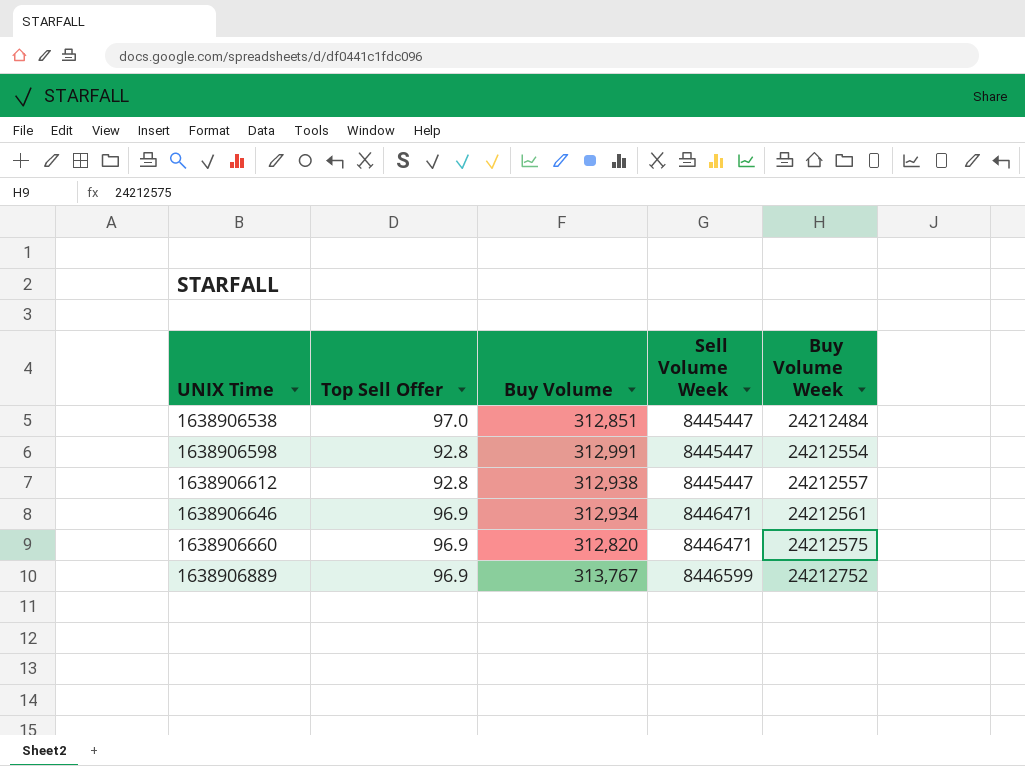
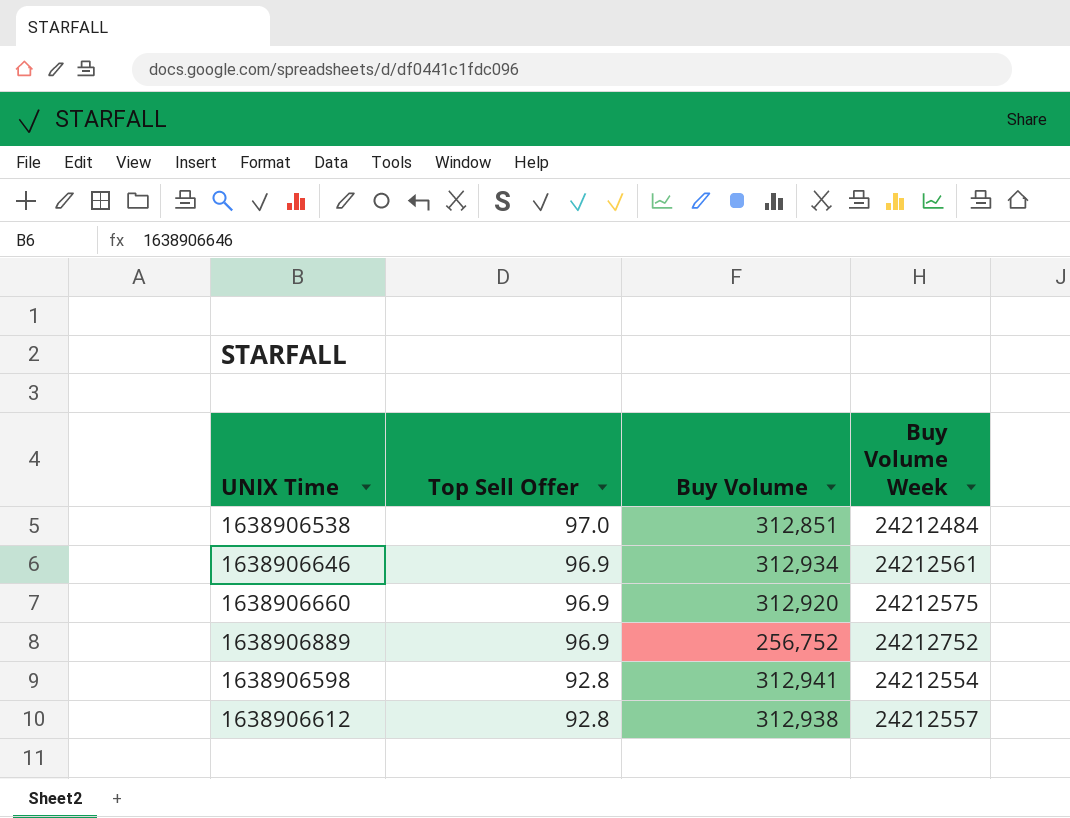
row order: UNIX Time ascending -> Top Sell Offer descending
column Sell Volume Week | position: 4 -> none
1638906660 | Buy Volume: 312,820 -> 312,920
1638906889 | Buy Volume: 313,767 -> 256,752
1638906598 | Buy Volume: 312,991 -> 312,941

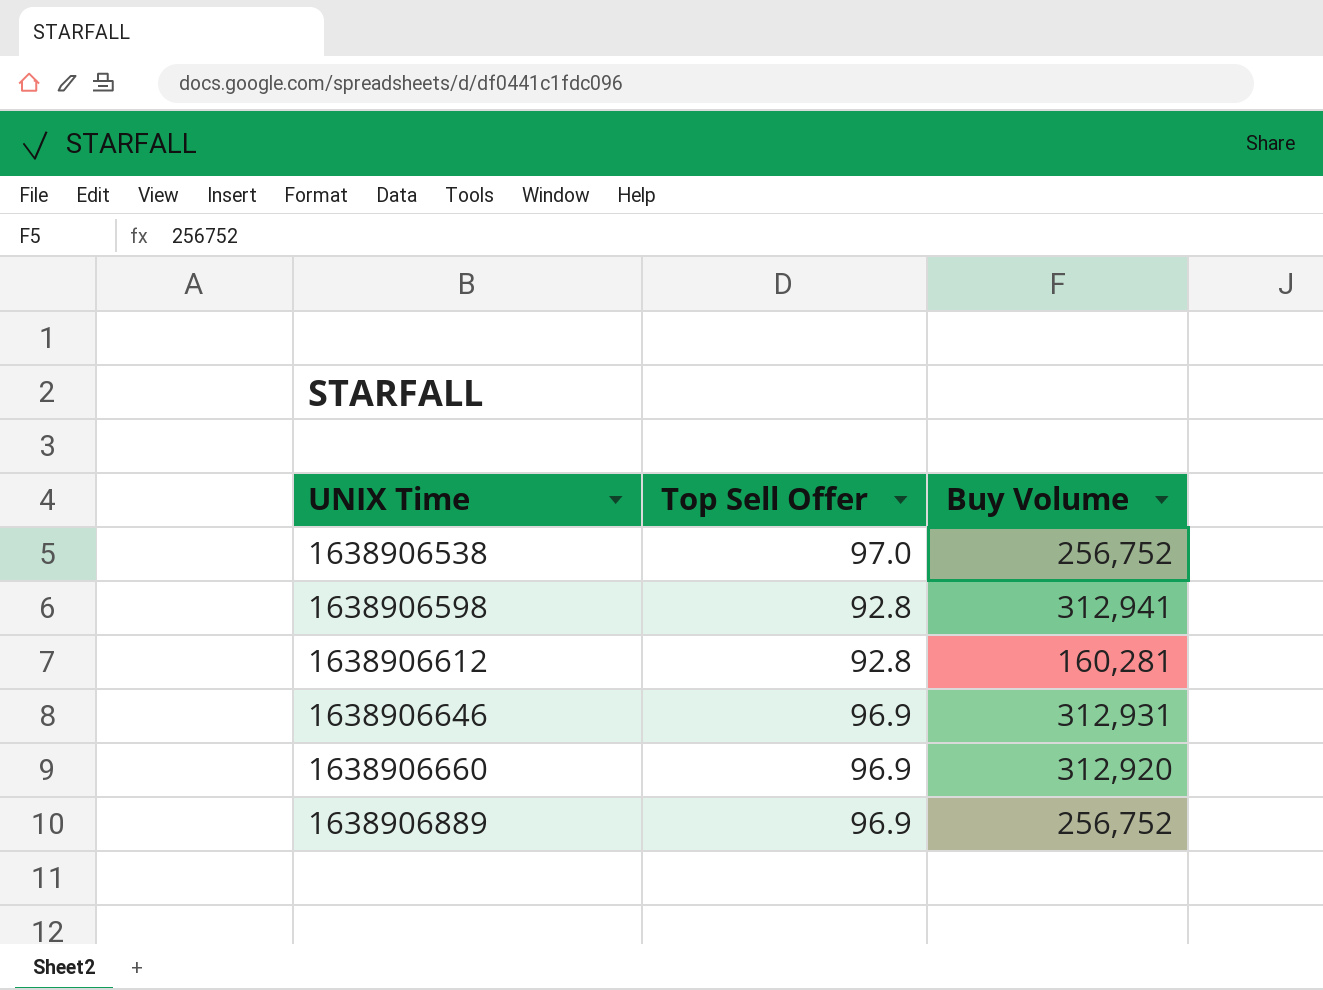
row order: Top Sell Offer descending -> UNIX Time ascending
column Buy Volume Week | position: 4 -> none
1638906538 | Buy Volume: 312,851 -> 256,752
1638906612 | Buy Volume: 312,938 -> 160,281
1638906646 | Buy Volume: 312,934 -> 312,931

